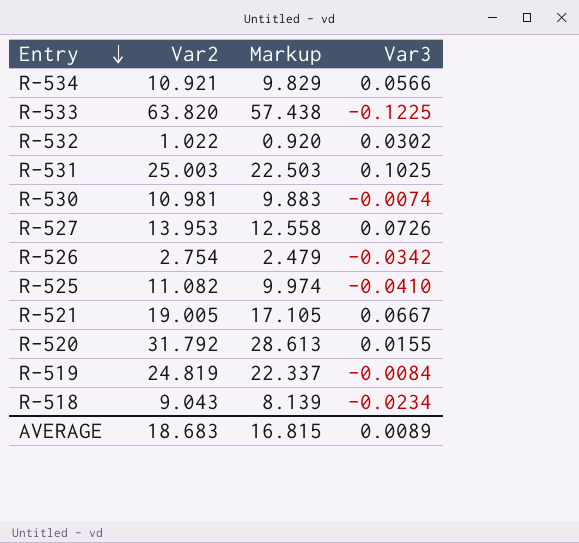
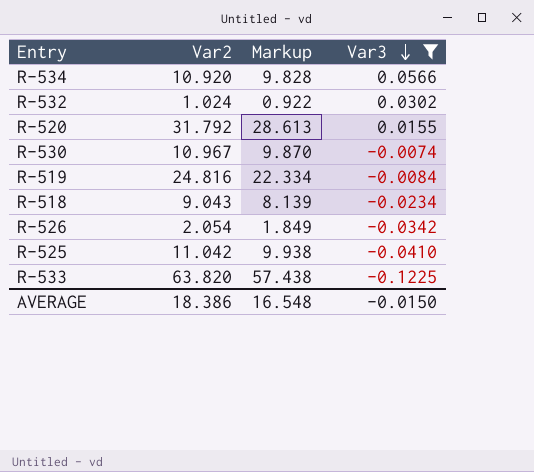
filter: none -> Var3 <= 0.0566
row order: Entry descending -> Var3 descending
R-534 | Var2: 10.921 -> 10.920
R-534 | Markup: 9.829 -> 9.828
R-532 | Var2: 1.022 -> 1.024
R-532 | Markup: 0.920 -> 0.922
R-530 | Var2: 10.981 -> 10.967
R-530 | Markup: 9.883 -> 9.870
R-519 | Var2: 24.819 -> 24.816
R-519 | Markup: 22.337 -> 22.334
R-526 | Var2: 2.754 -> 2.054
R-526 | Markup: 2.479 -> 1.849
R-525 | Var2: 11.082 -> 11.042
R-525 | Markup: 9.974 -> 9.938
AVERAGE | Var2: 18.683 -> 18.386
AVERAGE | Markup: 16.815 -> 16.548
AVERAGE | Var3: 0.0089 -> -0.0150

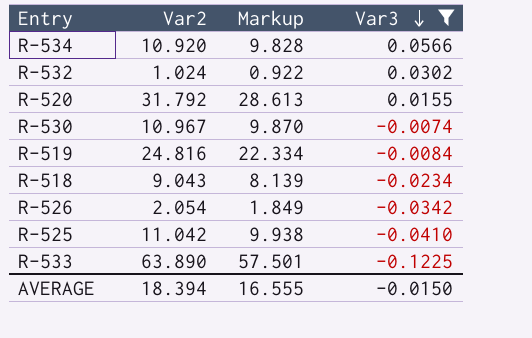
R-533 | Var2: 63.820 -> 63.890
R-533 | Markup: 57.438 -> 57.501
AVERAGE | Var2: 18.386 -> 18.394
AVERAGE | Markup: 16.548 -> 16.555

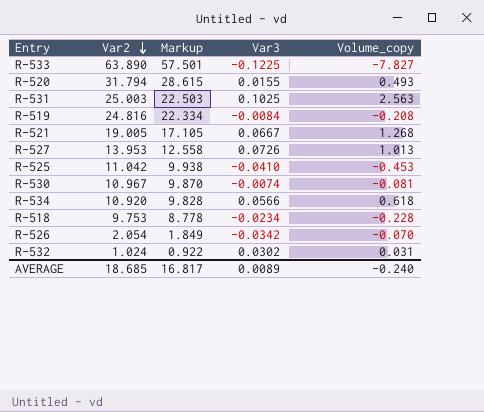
filter: Var3 <= 0.0566 -> none
row order: Var3 descending -> Var2 descending
column Volume_copy | formula: none -> [Var2] * [Var3]
R-520 | Var2: 31.792 -> 31.794
R-520 | Markup: 28.613 -> 28.615
R-518 | Var2: 9.043 -> 9.753
R-518 | Markup: 8.139 -> 8.778
AVERAGE | Var2: 18.394 -> 18.685
AVERAGE | Markup: 16.555 -> 16.817
AVERAGE | Var3: -0.0150 -> 0.0089

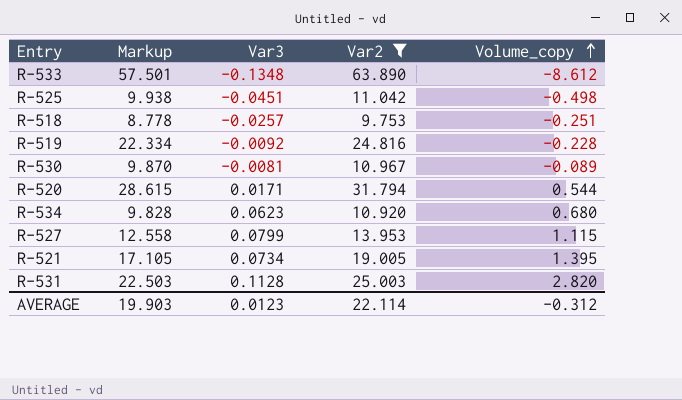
filter: none -> Var2 >= 9.753
row order: Var2 descending -> Volume_copy ascending
column Var2 | position: 2 -> 4
R-533 | Var3: -0.1225 -> -0.1348
R-533 | Volume_copy: -7.827 -> -8.612
R-525 | Var3: -0.0410 -> -0.0451
R-525 | Volume_copy: -0.453 -> -0.498
R-518 | Var3: -0.0234 -> -0.0257
R-518 | Volume_copy: -0.228 -> -0.251
R-519 | Var3: -0.0084 -> -0.0092
R-519 | Volume_copy: -0.208 -> -0.228
R-530 | Var3: -0.0074 -> -0.0081
R-530 | Volume_copy: -0.081 -> -0.089
R-520 | Var3: 0.0155 -> 0.0171
R-520 | Volume_copy: 0.493 -> 0.544
R-534 | Var3: 0.0566 -> 0.0623
R-534 | Volume_copy: 0.618 -> 0.680
R-527 | Var3: 0.0726 -> 0.0799
R-527 | Volume_copy: 1.013 -> 1.115
R-521 | Var3: 0.0667 -> 0.0734
R-521 | Volume_copy: 1.268 -> 1.395
R-531 | Var3: 0.1025 -> 0.1128
R-531 | Volume_copy: 2.563 -> 2.820
AVERAGE | Markup: 16.817 -> 19.903
AVERAGE | Var3: 0.0089 -> 0.0123
AVERAGE | Var2: 18.685 -> 22.114
AVERAGE | Volume_copy: -0.240 -> -0.312

